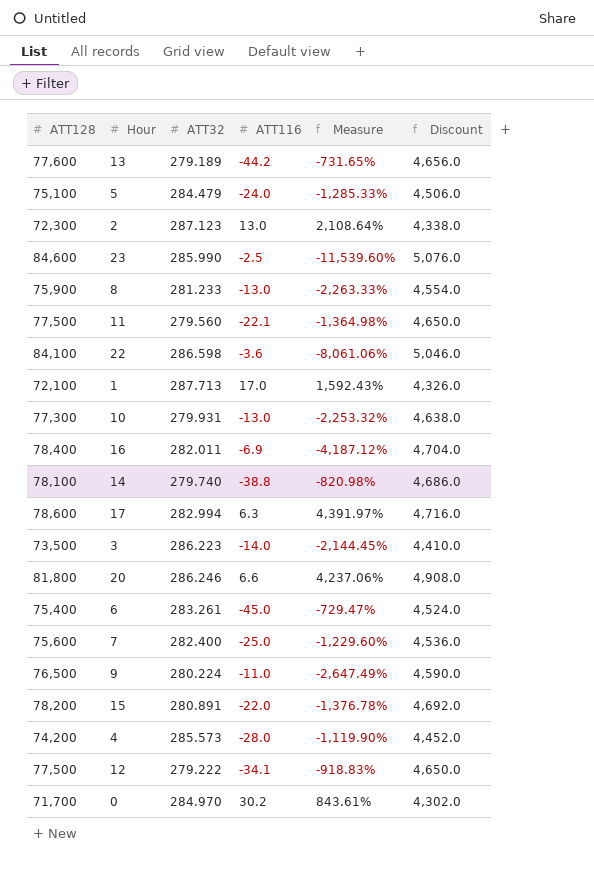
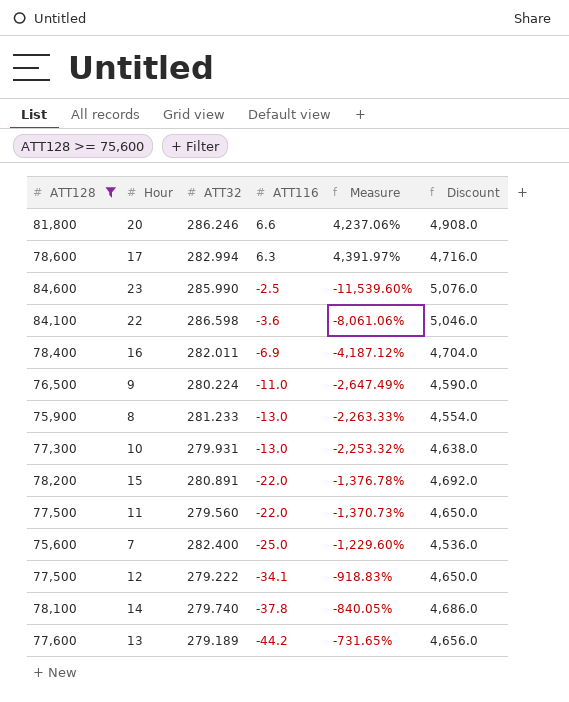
filter: none -> ATT128 >= 75,600
row order: none -> ATT116 descending
11 | ATT116: -22.1 -> -22.0
11 | Measure: -1,364.98% -> -1,370.73%
14 | ATT116: -38.8 -> -37.8
14 | Measure: -820.98% -> -840.05%

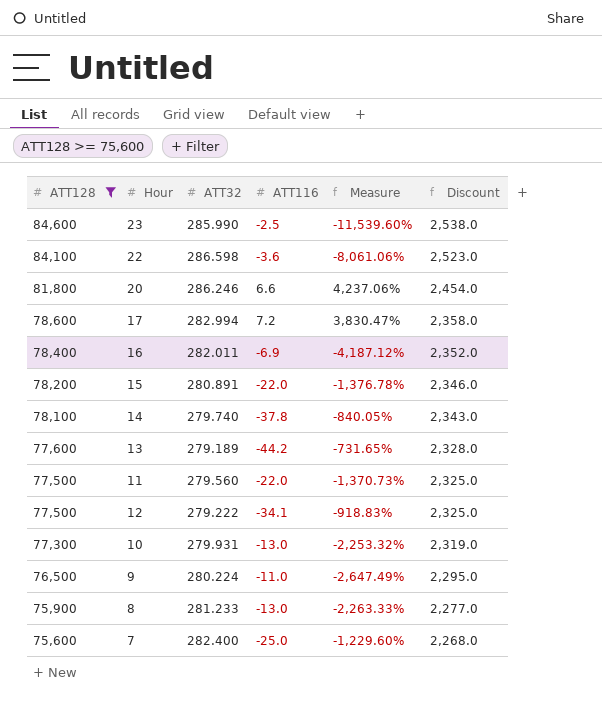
row order: ATT116 descending -> ATT128 descending
column Discount | formula: [ATT128] * 0.06 -> [ATT128] * 0.03
17 | ATT116: 6.3 -> 7.2
17 | Measure: 4,391.97% -> 3,830.47%

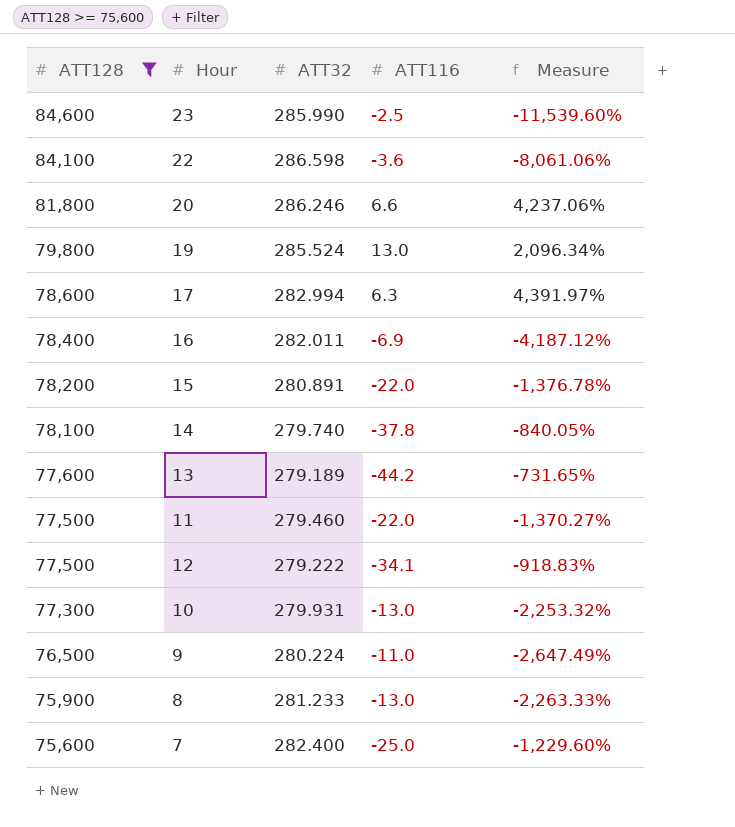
column Discount | formula: [ATT128] * 0.03 -> none
row 19: none -> 79,800 | 285.524 | 13.0 | 2,096.34%
17 | ATT116: 7.2 -> 6.3
17 | Measure: 3,830.47% -> 4,391.97%
11 | ATT32: 279.560 -> 279.460
11 | Measure: -1,370.73% -> -1,370.27%

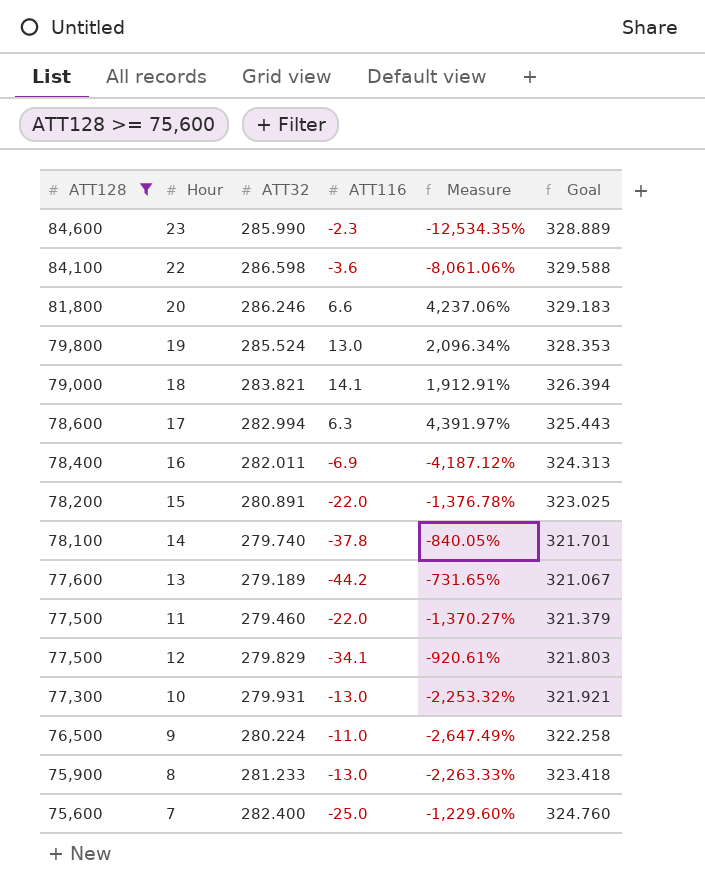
column Goal | formula: none -> [ATT32] * 1.15
23 | ATT116: -2.5 -> -2.3
23 | Measure: -11,539.60% -> -12,534.35%
row 18: none -> 79,000 | 283.821 | 14.1 | 1,912.91% | 326.394
12 | ATT32: 279.222 -> 279.829
12 | Measure: -918.83% -> -920.61%

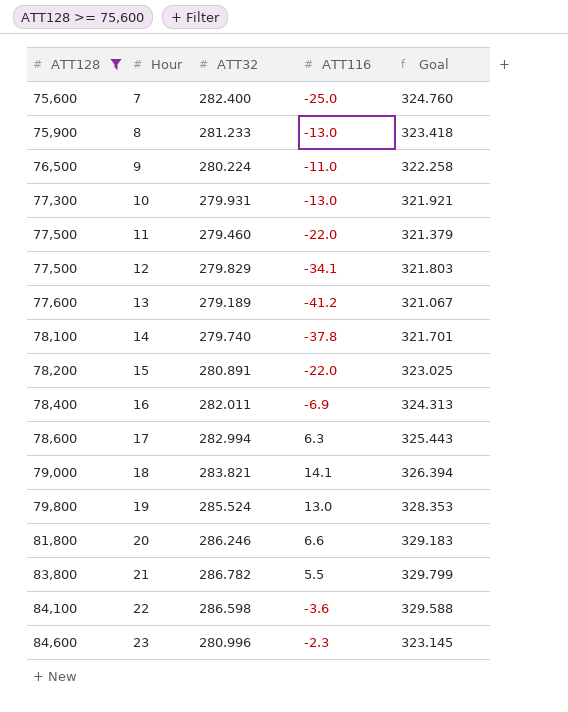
row order: ATT128 descending -> ATT128 ascending
column Measure | formula: ([ATT32] - [ATT116]) / [ATT116] -> none
13 | ATT116: -44.2 -> -41.2
row 21: none -> 83,800 | 286.782 | 5.5 | 329.799
23 | ATT32: 285.990 -> 280.996
23 | Goal: 328.889 -> 323.145

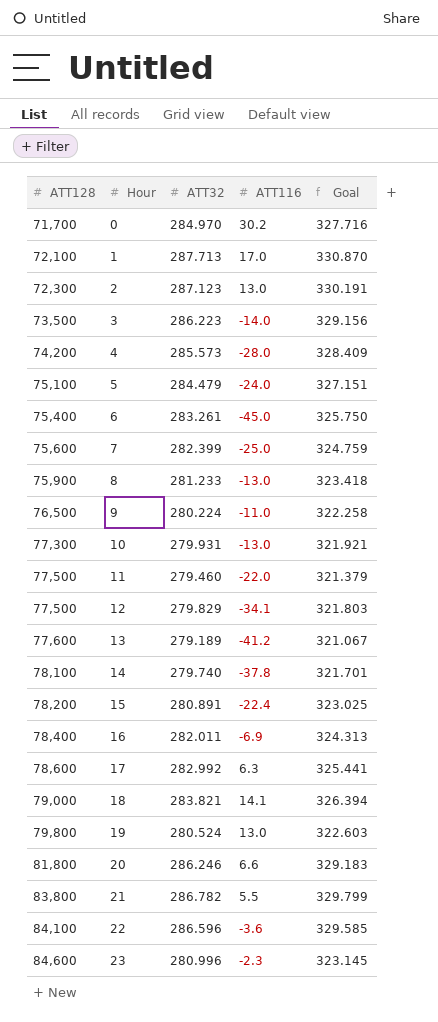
filter: ATT128 >= 75,600 -> none
7 | ATT32: 282.400 -> 282.399
7 | Goal: 324.760 -> 324.759
15 | ATT116: -22.0 -> -22.4
17 | ATT32: 282.994 -> 282.992
17 | Goal: 325.443 -> 325.441
19 | ATT32: 285.524 -> 280.524
19 | Goal: 328.353 -> 322.603
22 | ATT32: 286.598 -> 286.596
22 | Goal: 329.588 -> 329.585

